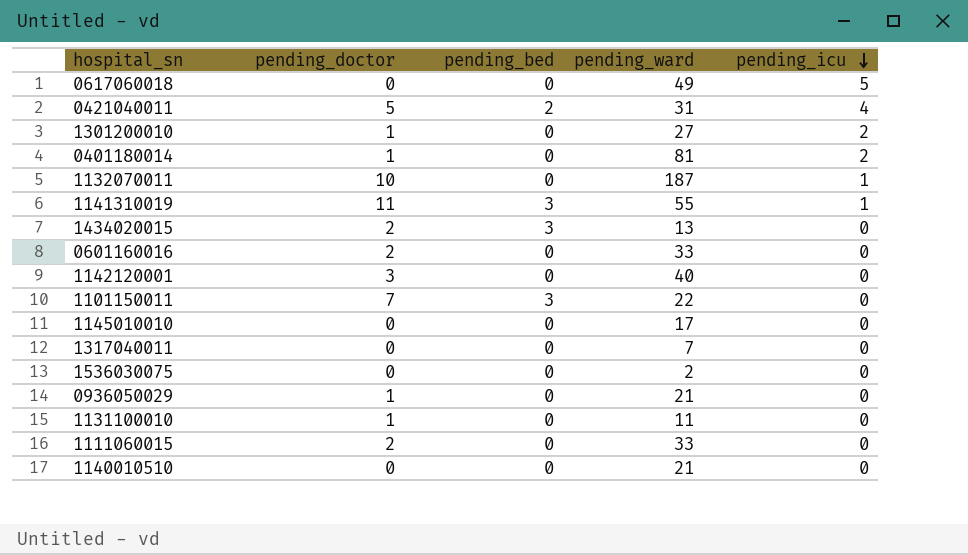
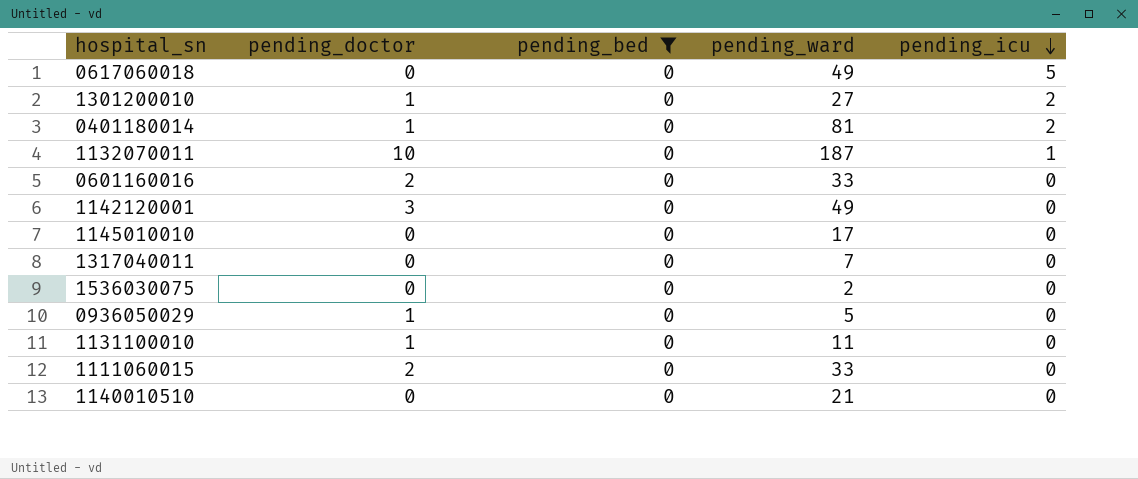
filter: none -> pending_bed = 0
1142120001 | pending_ward: 40 -> 49
0936050029 | pending_ward: 21 -> 5

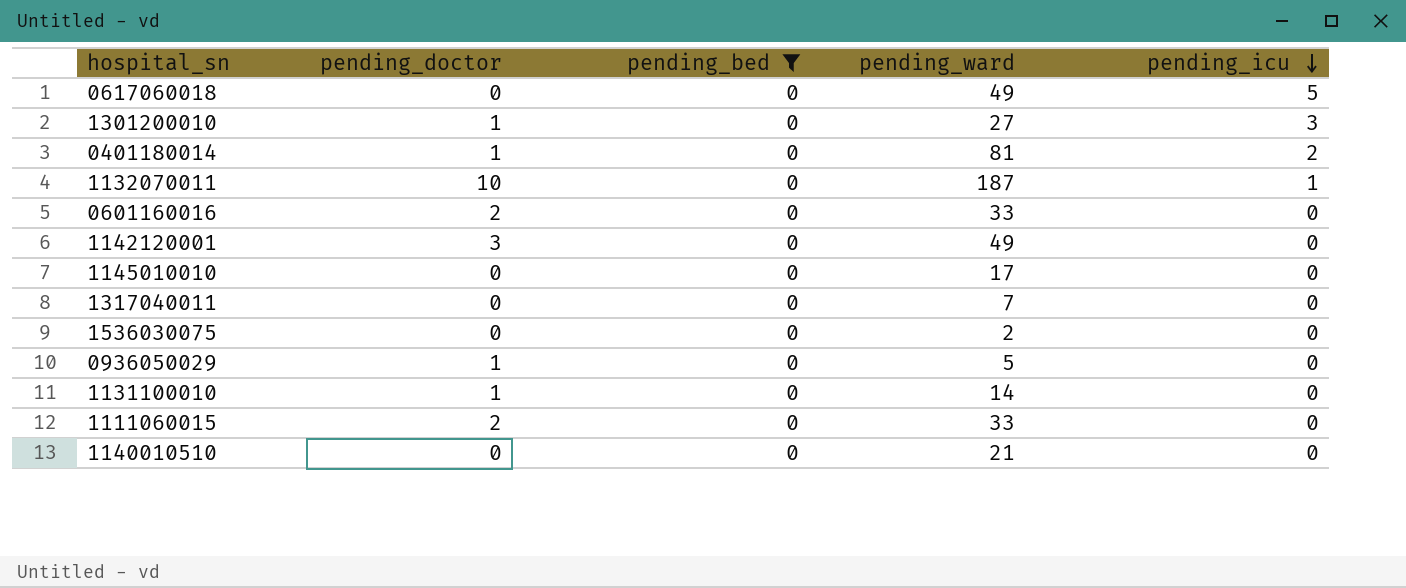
1301200010 | pending_icu: 2 -> 3
1131100010 | pending_ward: 11 -> 14

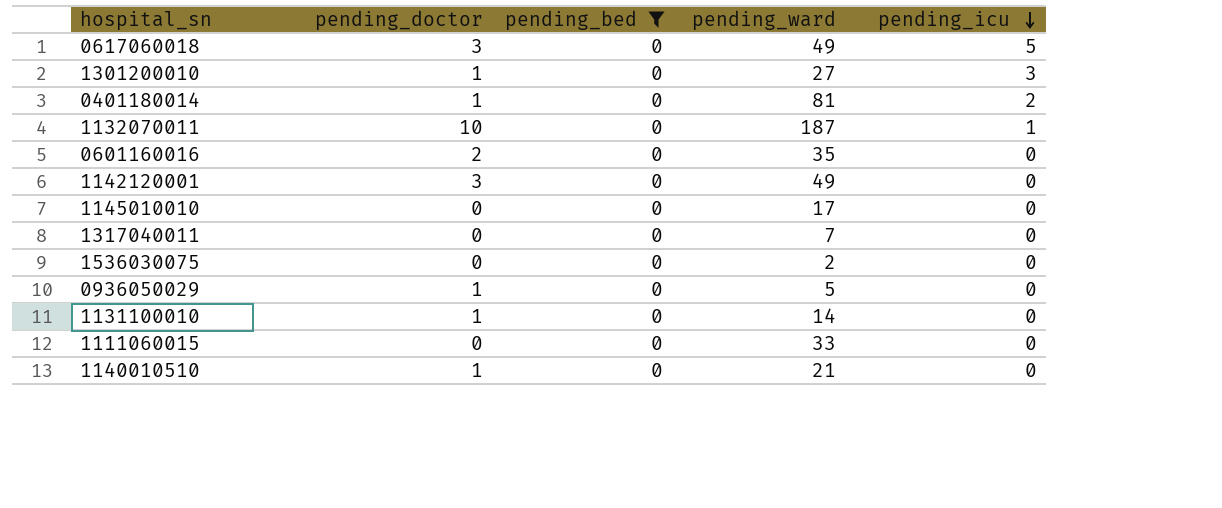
0617060018 | pending_doctor: 0 -> 3
0601160016 | pending_ward: 33 -> 35
1111060015 | pending_doctor: 2 -> 0
1140010510 | pending_doctor: 0 -> 1

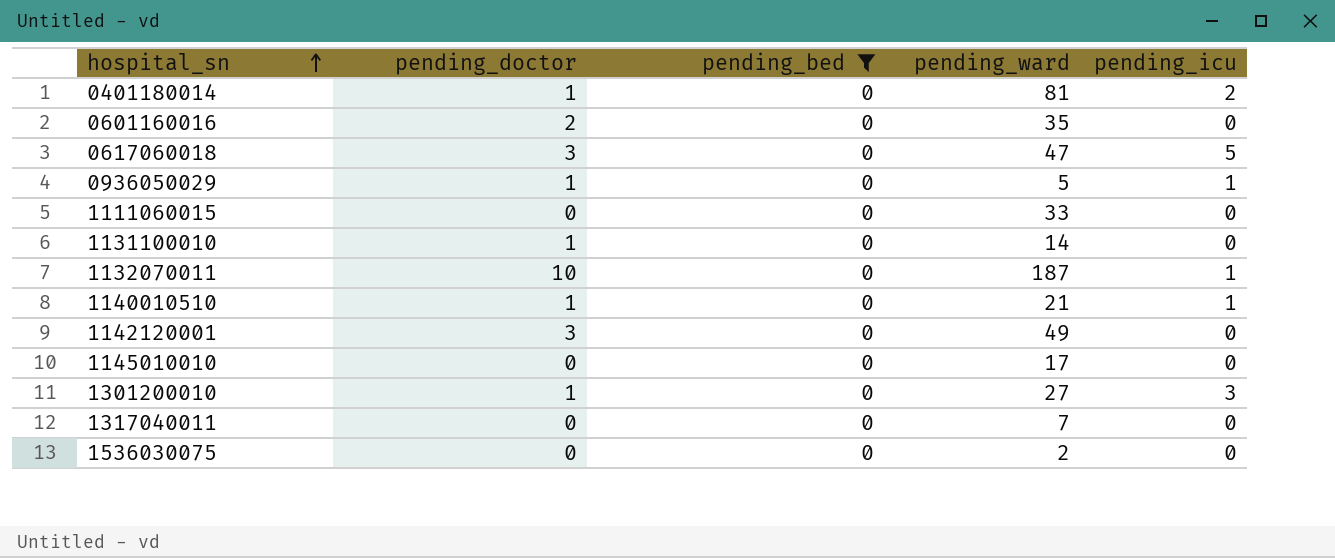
row order: pending_icu descending -> hospital_sn ascending
0617060018 | pending_ward: 49 -> 47
0936050029 | pending_icu: 0 -> 1
1140010510 | pending_icu: 0 -> 1

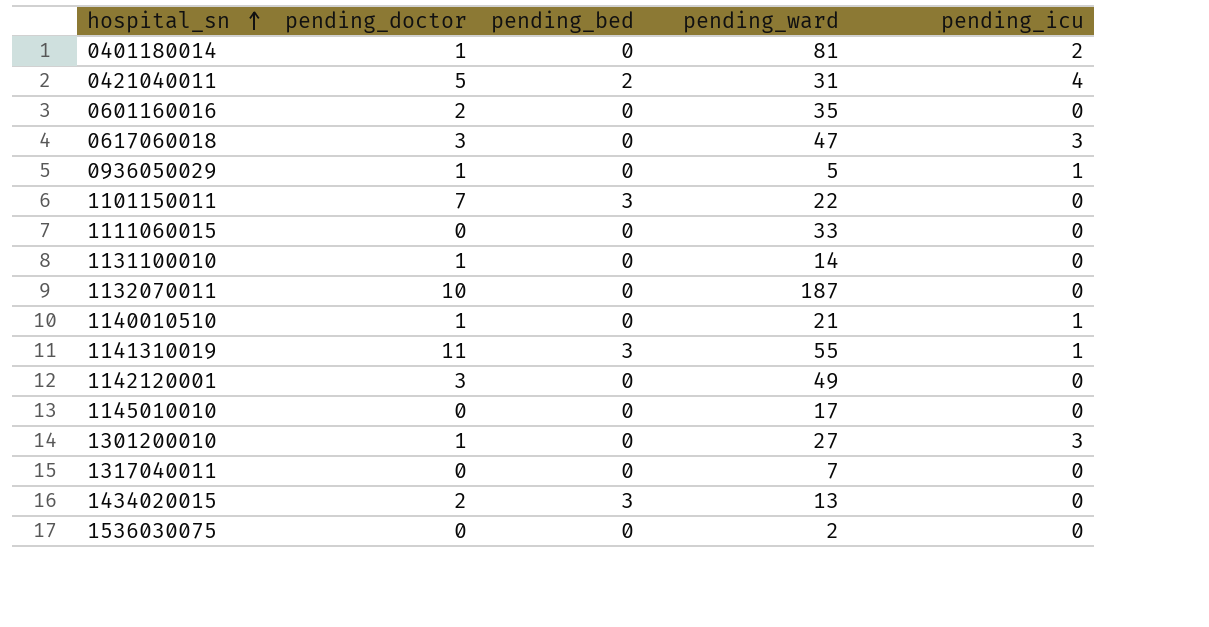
filter: pending_bed = 0 -> none
0617060018 | pending_icu: 5 -> 3
1132070011 | pending_icu: 1 -> 0

